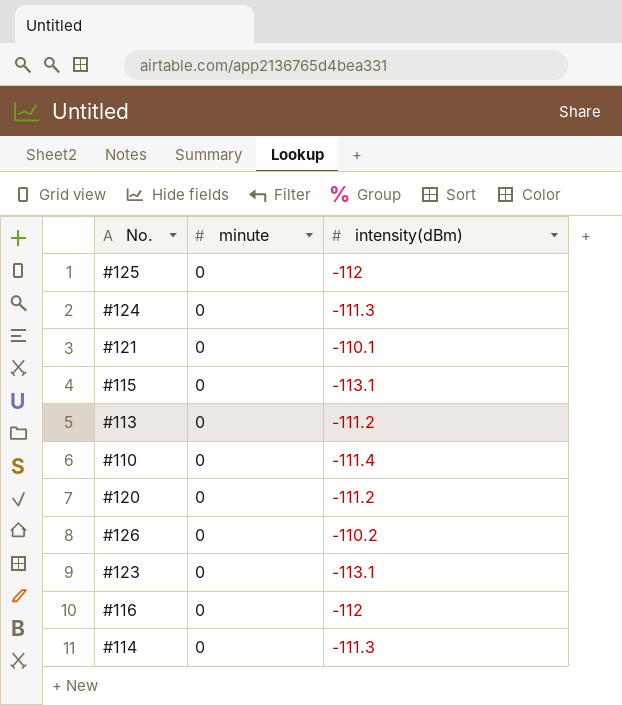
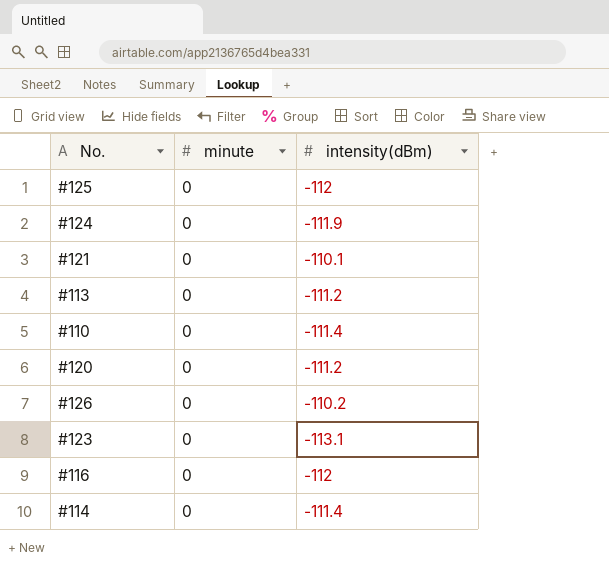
row #115: 0 | -113.1 -> none
#124 | intensity(dBm): -111.3 -> -111.9
#114 | intensity(dBm): -111.3 -> -111.4

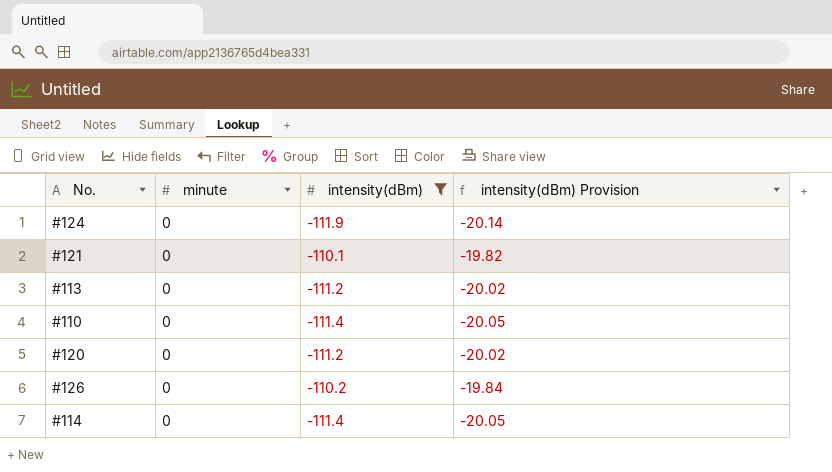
filter: none -> intensity(dBm) >= -111.9
column intensity(dBm) Provision | formula: none -> [intensity(dBm)] * 0.18

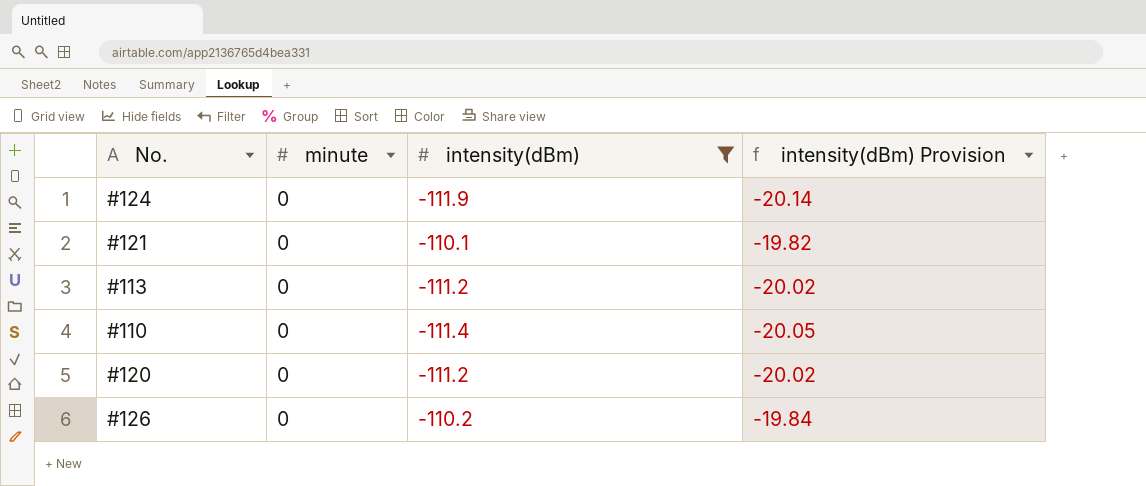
row #114: 0 | -111.4 | -20.05 -> none

